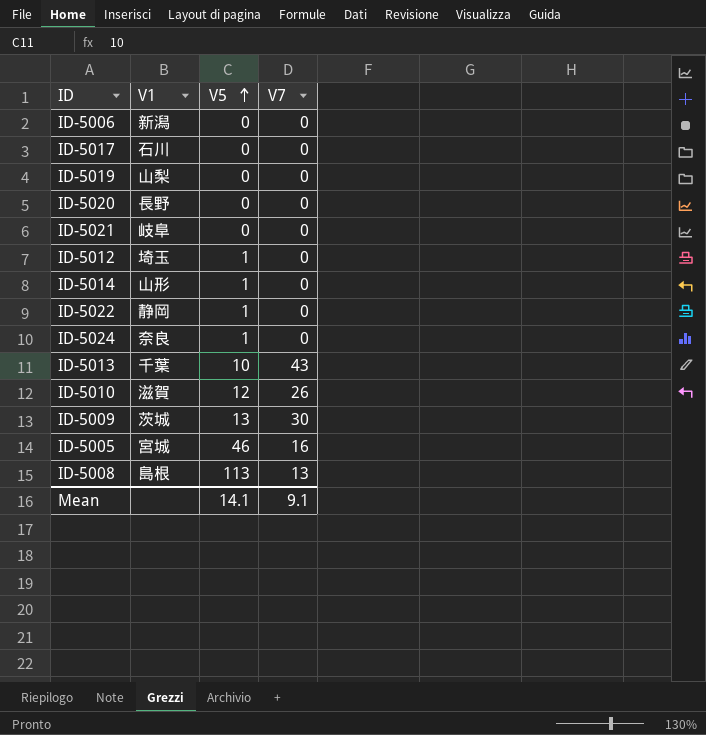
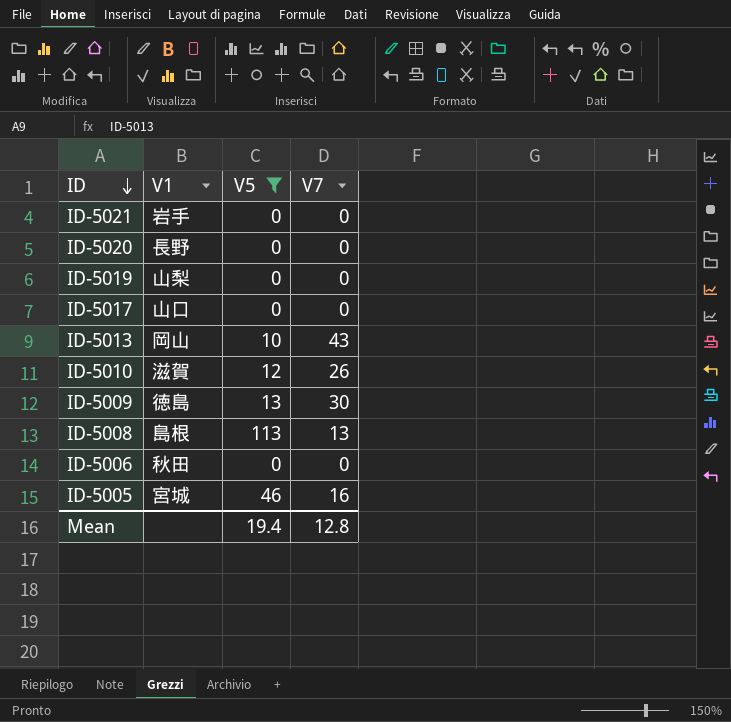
filter: none -> V5 != 1
row order: V5 ascending -> ID descending
ID-5021 | V1: 岐阜 -> 岩手
ID-5017 | V1: 石川 -> 山口
ID-5013 | V1: 千葉 -> 岡山
ID-5009 | V1: 茨城 -> 徳島
ID-5006 | V1: 新潟 -> 秋田
Mean | V5: 14.1 -> 19.4
Mean | V7: 9.1 -> 12.8

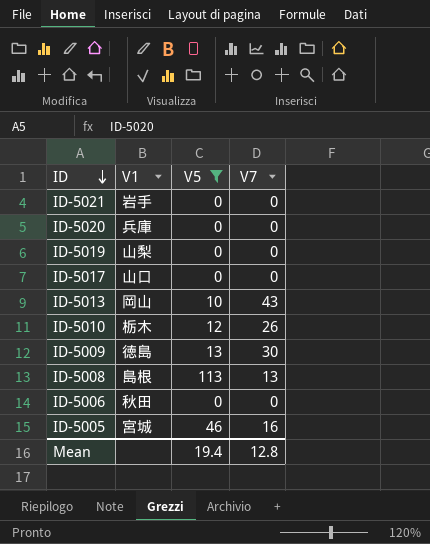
ID-5020 | V1: 長野 -> 兵庫
ID-5010 | V1: 滋賀 -> 栃木

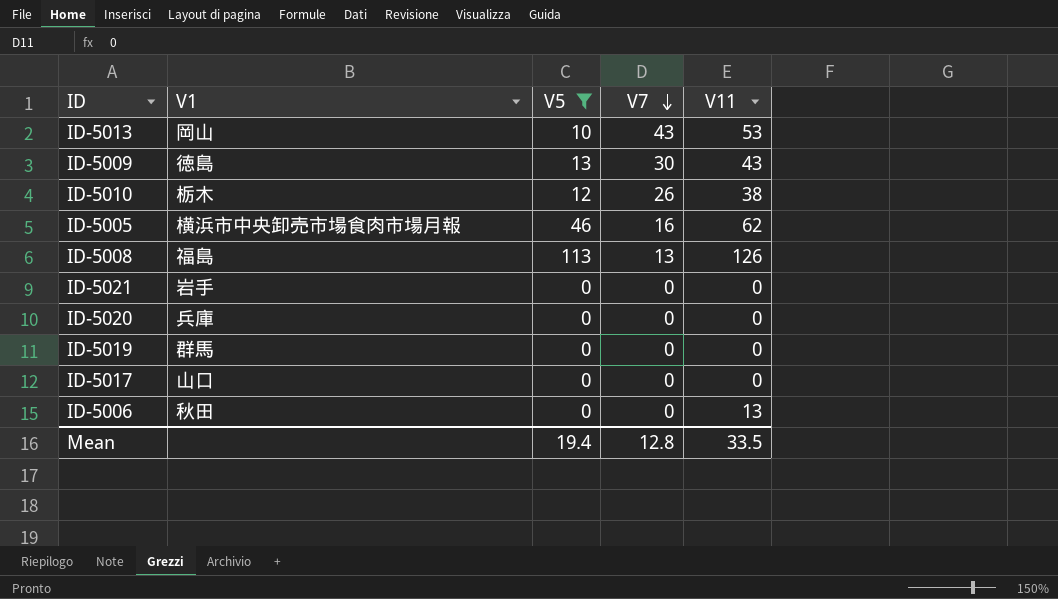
row order: ID descending -> V7 descending
column V11 | position: none -> 5
ID-5005 | V1: 宮城 -> 横浜市中央卸売市場食肉市場月報
ID-5008 | V1: 島根 -> 福島
ID-5019 | V1: 山梨 -> 群馬

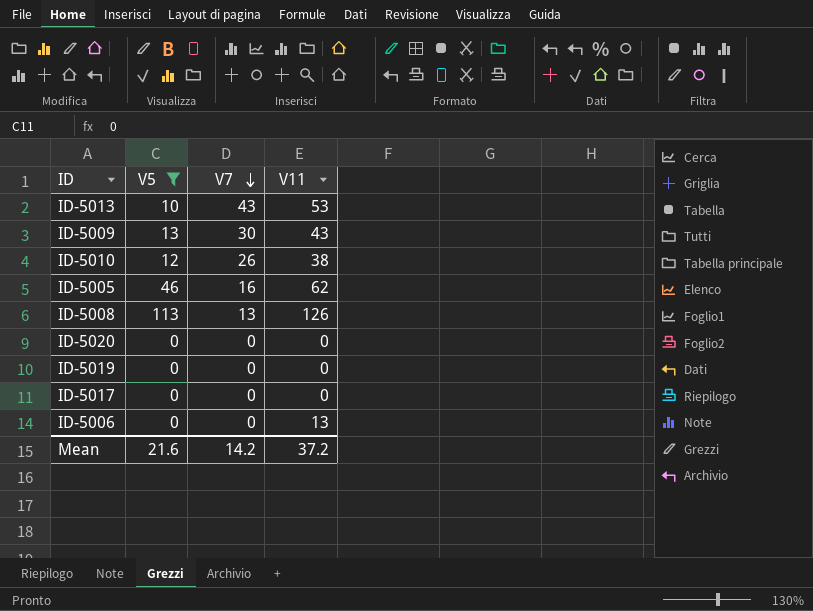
column V1 | position: 2 -> none
row ID-5021: 岩手 | 0 | 0 | 0 -> none
Mean | V5: 19.4 -> 21.6
Mean | V7: 12.8 -> 14.2
Mean | V11: 33.5 -> 37.2

